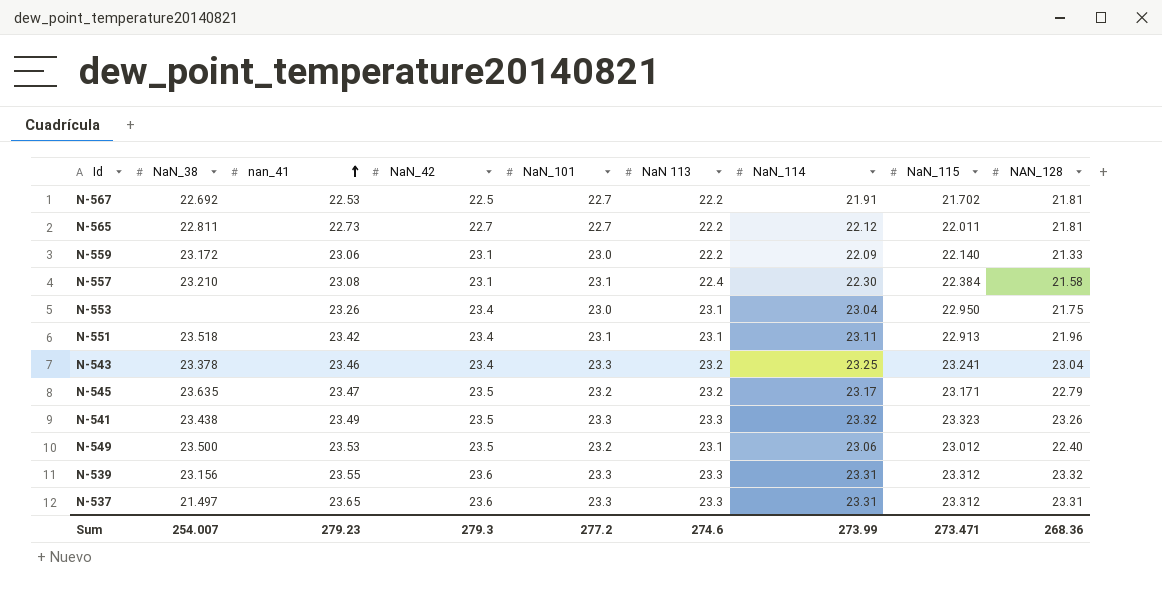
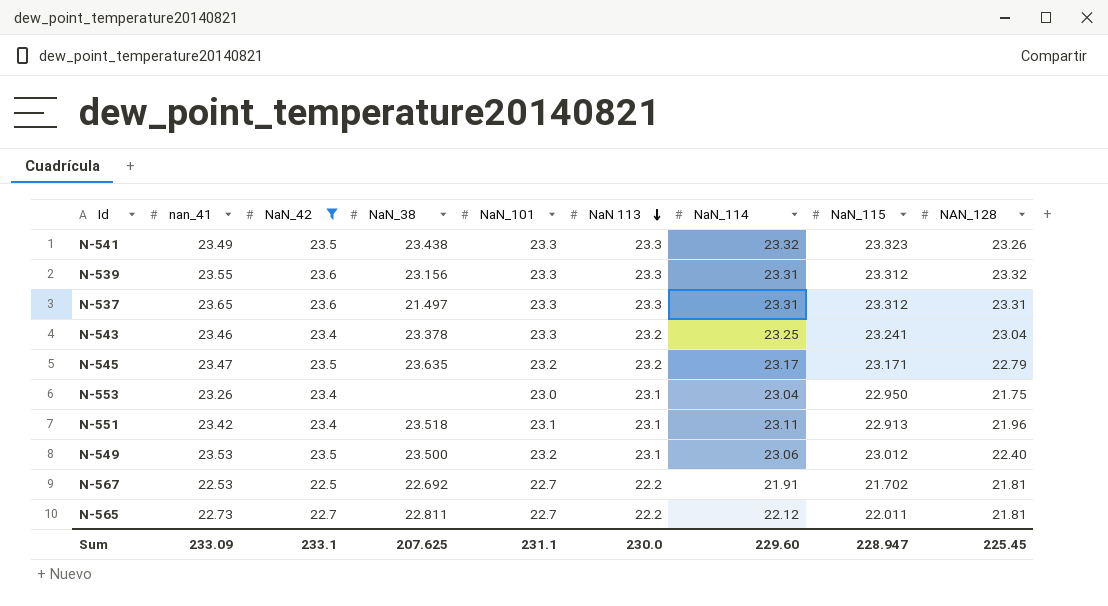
filter: none -> NaN_42 != 23.1
row order: nan_41 ascending -> NaN 113 descending
column NaN_38 | position: 2 -> 4
Sum | nan_41: 279.23 -> 233.09
Sum | NaN_42: 279.3 -> 233.1
Sum | NaN_38: 254.007 -> 207.625
Sum | NaN_101: 277.2 -> 231.1
Sum | NaN 113: 274.6 -> 230.0
Sum | NaN_114: 273.99 -> 229.60
Sum | NaN_115: 273.471 -> 228.947
Sum | NAN_128: 268.36 -> 225.45

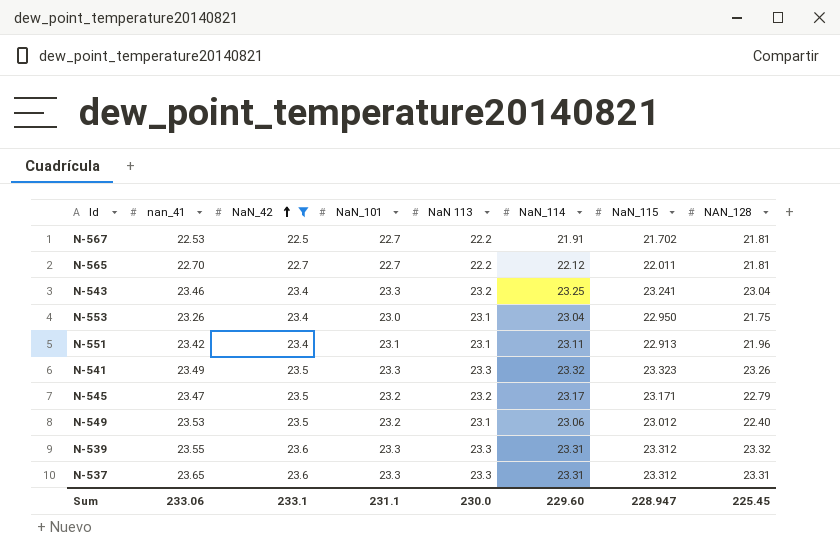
row order: NaN 113 descending -> NaN_42 ascending
column NaN_38 | position: 4 -> none
N-565 | nan_41: 22.73 -> 22.70
Sum | nan_41: 233.09 -> 233.06

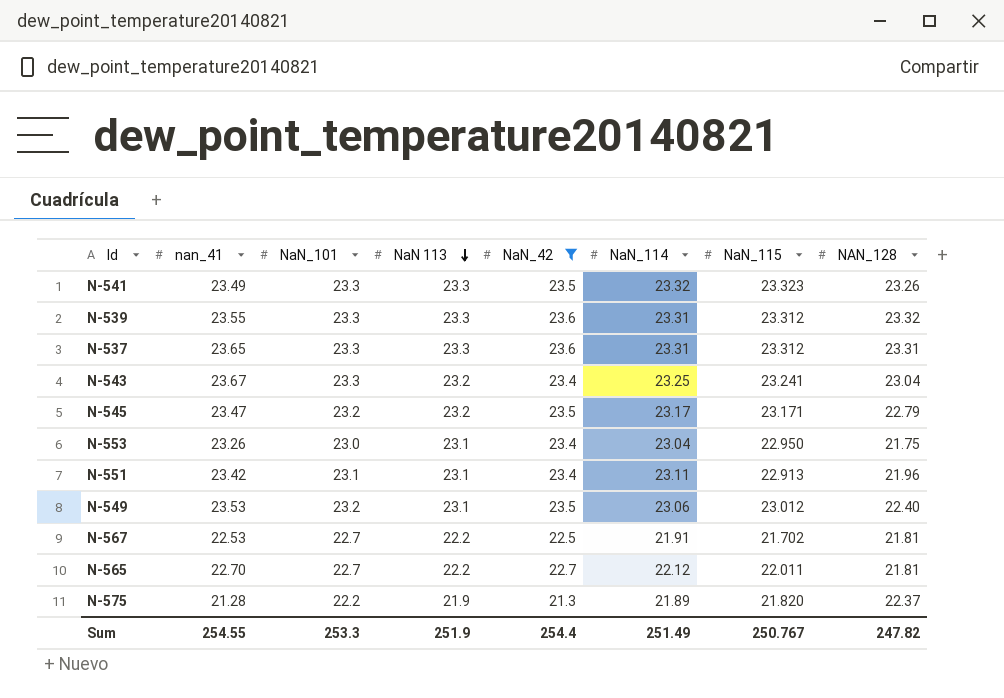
row order: NaN_42 ascending -> NaN 113 descending
column NaN_42 | position: 3 -> 5
N-543 | nan_41: 23.46 -> 23.67
row N-575: none -> 21.28 | 22.2 | 21.9 | 21.3 | 21.89 | 21.820 | 22.37
Sum | nan_41: 233.06 -> 254.55
Sum | NaN_101: 231.1 -> 253.3
Sum | NaN 113: 230.0 -> 251.9
Sum | NaN_42: 233.1 -> 254.4
Sum | NaN_114: 229.60 -> 251.49
Sum | NaN_115: 228.947 -> 250.767
Sum | NAN_128: 225.45 -> 247.82

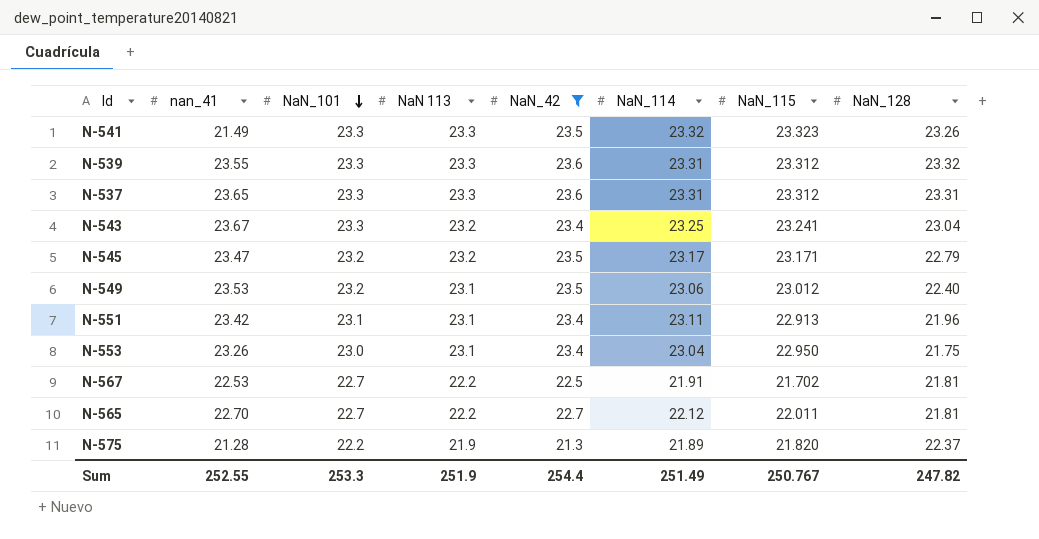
row order: NaN 113 descending -> NaN_101 descending
column name: NAN_128 -> NaN_128
N-541 | nan_41: 23.49 -> 21.49
Sum | nan_41: 254.55 -> 252.55

